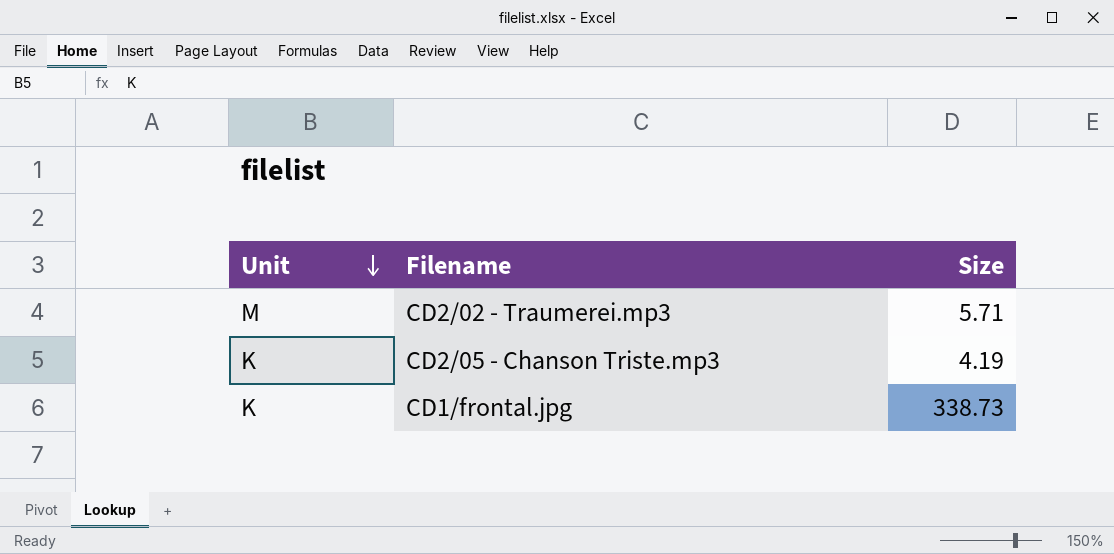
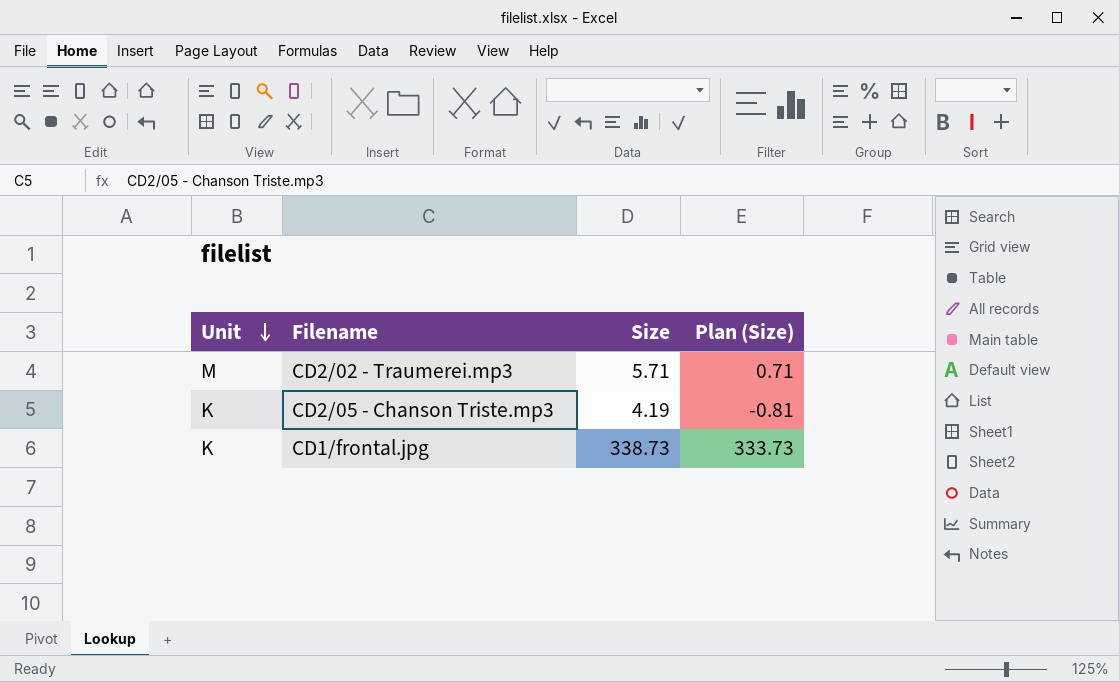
column Plan (Size) | formula: none -> [Size] - 5

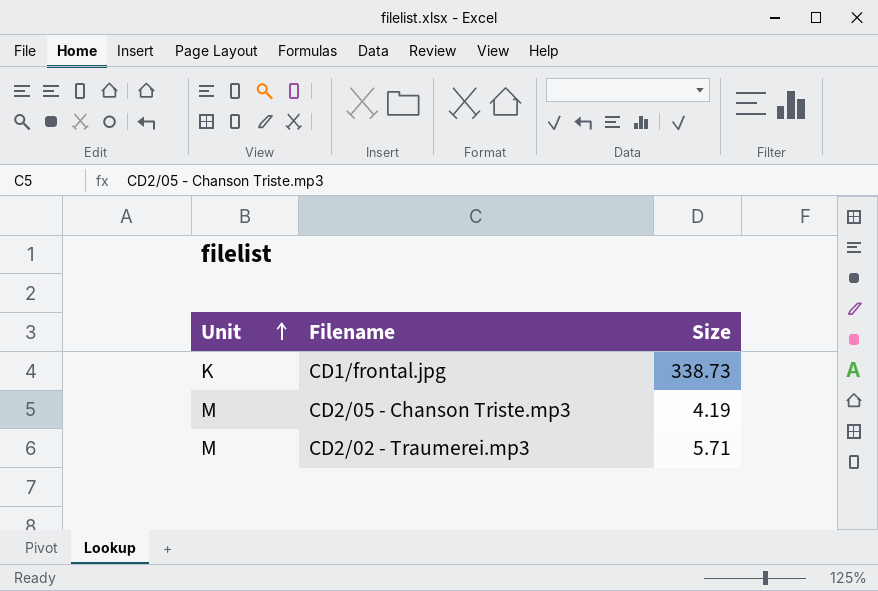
row order: Unit descending -> Unit ascending
column Plan (Size) | formula: [Size] - 5 -> none
CD2/05 - Chanson Triste.mp3 | Unit: K -> M

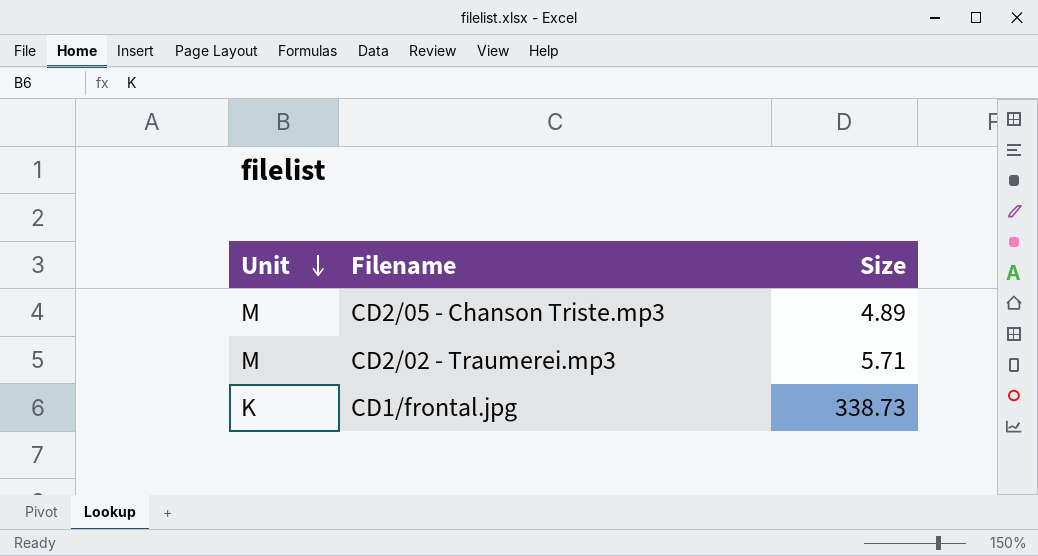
row order: Unit ascending -> Unit descending
CD2/05 - Chanson Triste.mp3 | Size: 4.19 -> 4.89

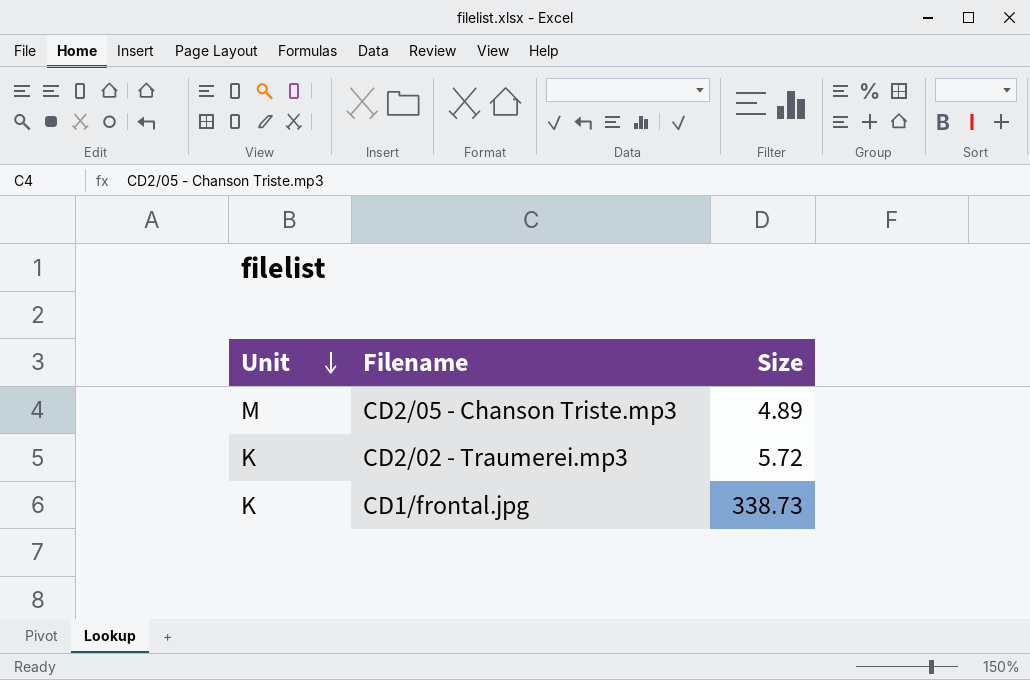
CD2/02 - Traumerei.mp3 | Unit: M -> K
CD2/02 - Traumerei.mp3 | Size: 5.71 -> 5.72

